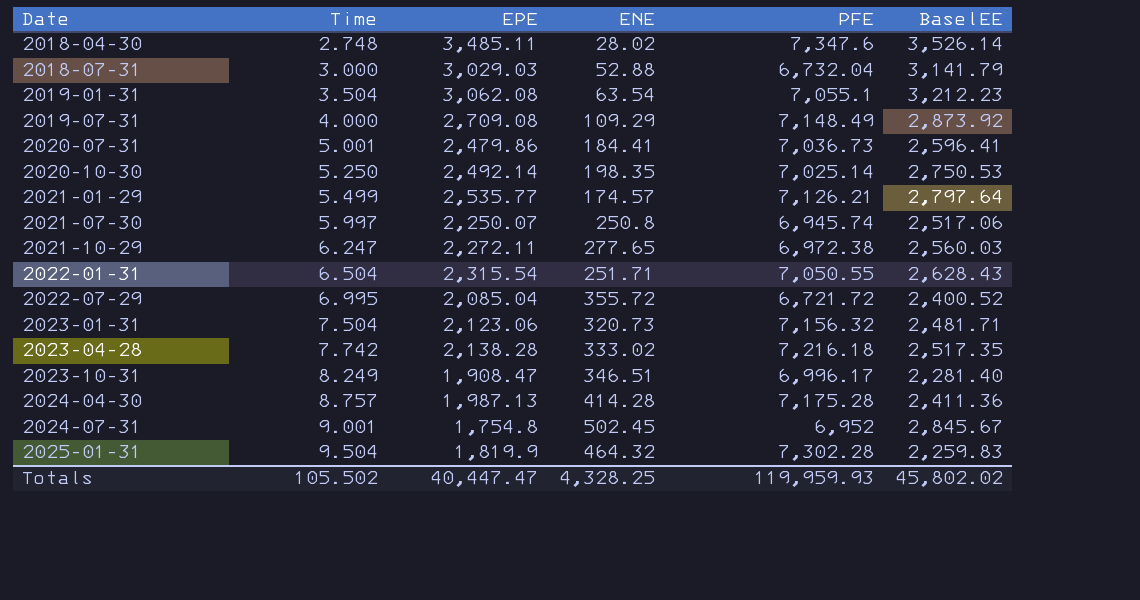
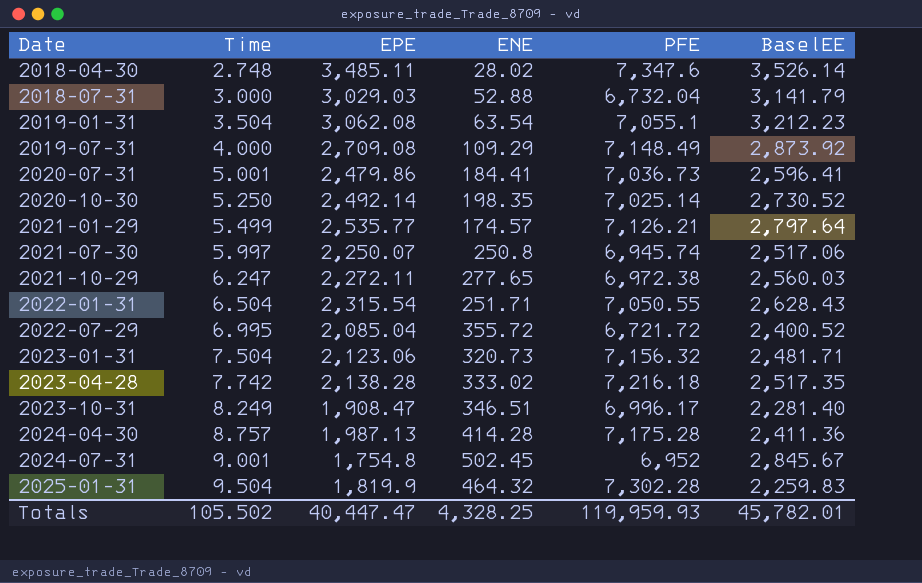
2020-10-30 | BaselEE: 2,750.53 -> 2,730.52
Totals | BaselEE: 45,802.02 -> 45,782.01

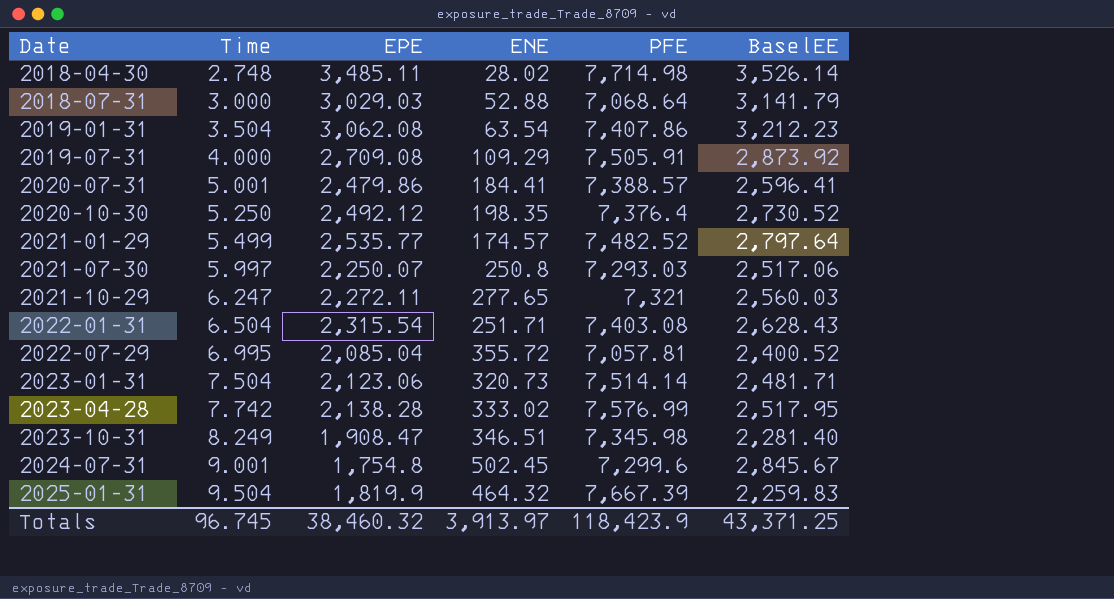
row 2024-04-30: 8.757 | 1,987.13 | 414.28 | 7,175.28 | 2,411.36 -> none
2018-04-30 | PFE: 7,347.6 -> 7,714.98
2018-07-31 | PFE: 6,732.04 -> 7,068.64
2019-01-31 | PFE: 7,055.1 -> 7,407.86
2019-07-31 | PFE: 7,148.49 -> 7,505.91
2020-07-31 | PFE: 7,036.73 -> 7,388.57
2020-10-30 | EPE: 2,492.14 -> 2,492.12
2020-10-30 | PFE: 7,025.14 -> 7,376.4
2021-01-29 | PFE: 7,126.21 -> 7,482.52
2021-07-30 | PFE: 6,945.74 -> 7,293.03
2021-10-29 | PFE: 6,972.38 -> 7,321
2022-01-31 | PFE: 7,050.55 -> 7,403.08
2022-07-29 | PFE: 6,721.72 -> 7,057.81
2023-01-31 | PFE: 7,156.32 -> 7,514.14
2023-04-28 | PFE: 7,216.18 -> 7,576.99
2023-04-28 | BaselEE: 2,517.35 -> 2,517.95
2023-10-31 | PFE: 6,996.17 -> 7,345.98
2024-07-31 | PFE: 6,952 -> 7,299.6
2025-01-31 | PFE: 7,302.28 -> 7,667.39
Totals | Time: 105.502 -> 96.745
Totals | EPE: 40,447.47 -> 38,460.32
Totals | ENE: 4,328.25 -> 3,913.97
Totals | PFE: 119,959.93 -> 118,423.9
Totals | BaselEE: 45,782.01 -> 43,371.25

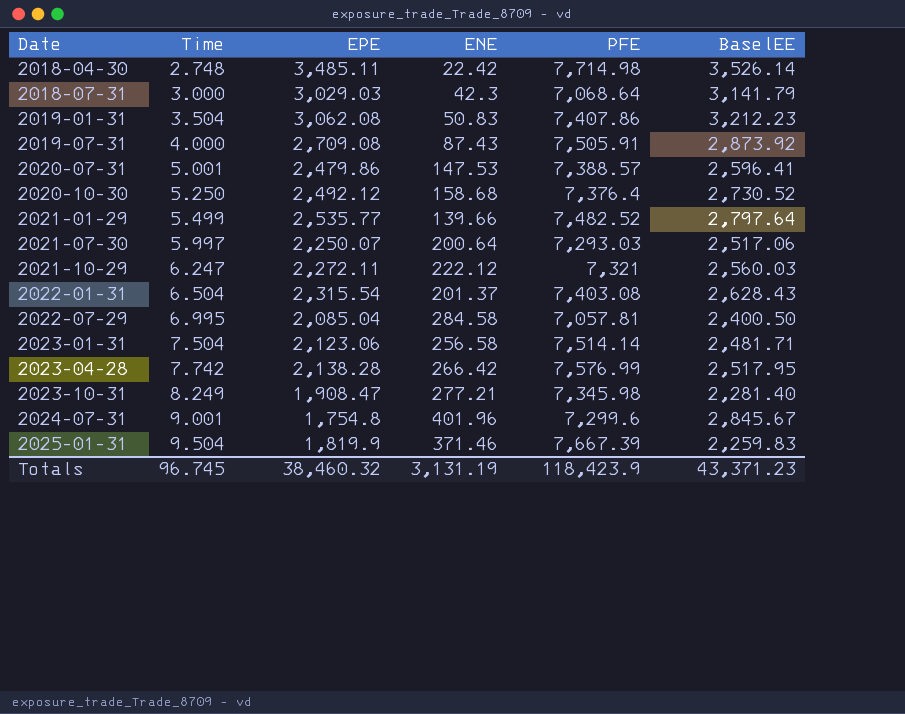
2018-04-30 | ENE: 28.02 -> 22.42
2018-07-31 | ENE: 52.88 -> 42.3
2019-01-31 | ENE: 63.54 -> 50.83
2019-07-31 | ENE: 109.29 -> 87.43
2020-07-31 | ENE: 184.41 -> 147.53
2020-10-30 | ENE: 198.35 -> 158.68
2021-01-29 | ENE: 174.57 -> 139.66
2021-07-30 | ENE: 250.8 -> 200.64
2021-10-29 | ENE: 277.65 -> 222.12
2022-01-31 | ENE: 251.71 -> 201.37
2022-07-29 | ENE: 355.72 -> 284.58
2022-07-29 | BaselEE: 2,400.52 -> 2,400.50
2023-01-31 | ENE: 320.73 -> 256.58
2023-04-28 | ENE: 333.02 -> 266.42
2023-10-31 | ENE: 346.51 -> 277.21
2024-07-31 | ENE: 502.45 -> 401.96
2025-01-31 | ENE: 464.32 -> 371.46
Totals | ENE: 3,913.97 -> 3,131.19
Totals | BaselEE: 43,371.25 -> 43,371.23

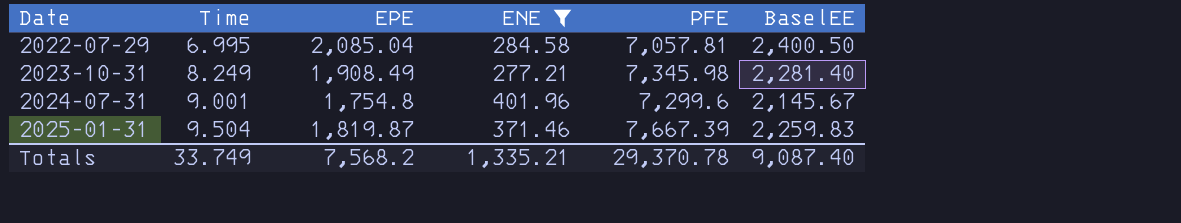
filter: none -> ENE >= 277.21
2023-10-31 | EPE: 1,908.47 -> 1,908.49
2024-07-31 | BaselEE: 2,845.67 -> 2,145.67
2025-01-31 | EPE: 1,819.9 -> 1,819.87
Totals | Time: 96.745 -> 33.749
Totals | EPE: 38,460.32 -> 7,568.2
Totals | ENE: 3,131.19 -> 1,335.21
Totals | PFE: 118,423.9 -> 29,370.78
Totals | BaselEE: 43,371.23 -> 9,087.40

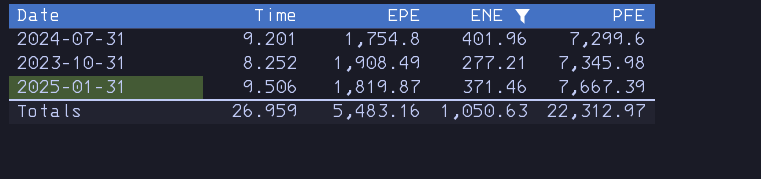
row order: Date ascending -> PFE ascending
column BaselEE | position: 6 -> none
row 2022-07-29: 6.995 | 2,085.04 | 284.58 | 7,057.81 | 2,400.50 -> none
2024-07-31 | Time: 9.001 -> 9.201
2023-10-31 | Time: 8.249 -> 8.252
2025-01-31 | Time: 9.504 -> 9.506
Totals | Time: 33.749 -> 26.959
Totals | EPE: 7,568.2 -> 5,483.16
Totals | ENE: 1,335.21 -> 1,050.63
Totals | PFE: 29,370.78 -> 22,312.97

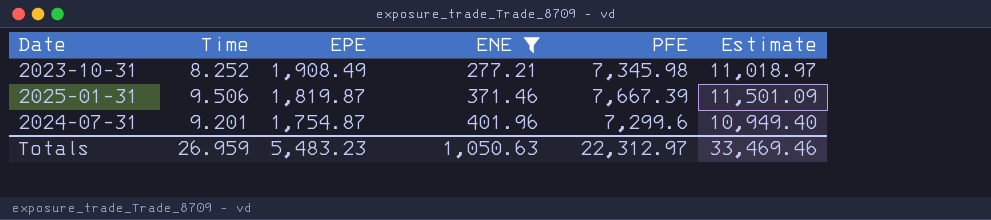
row order: PFE ascending -> EPE descending
column Estimate | formula: none -> [PFE] * 1.5
2024-07-31 | EPE: 1,754.8 -> 1,754.87
Totals | EPE: 5,483.16 -> 5,483.23

